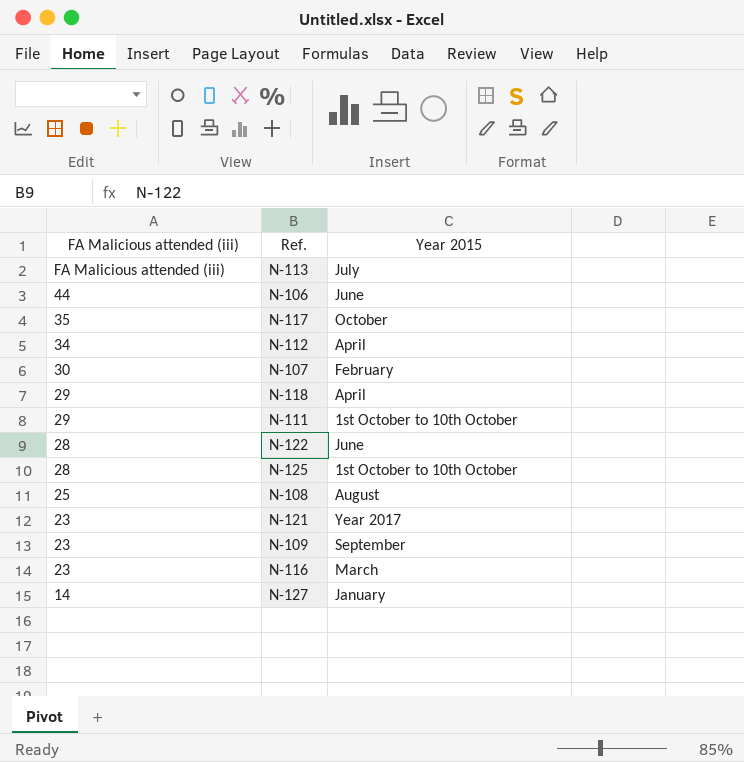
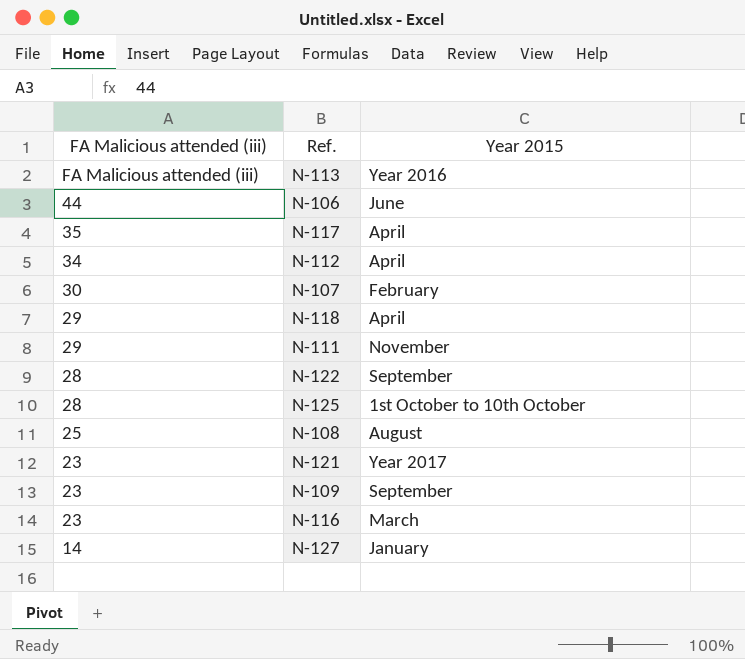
N-113 | Year 2015: July -> Year 2016
N-117 | Year 2015: October -> April
N-111 | Year 2015: 1st October to 10th October -> November
N-122 | Year 2015: June -> September

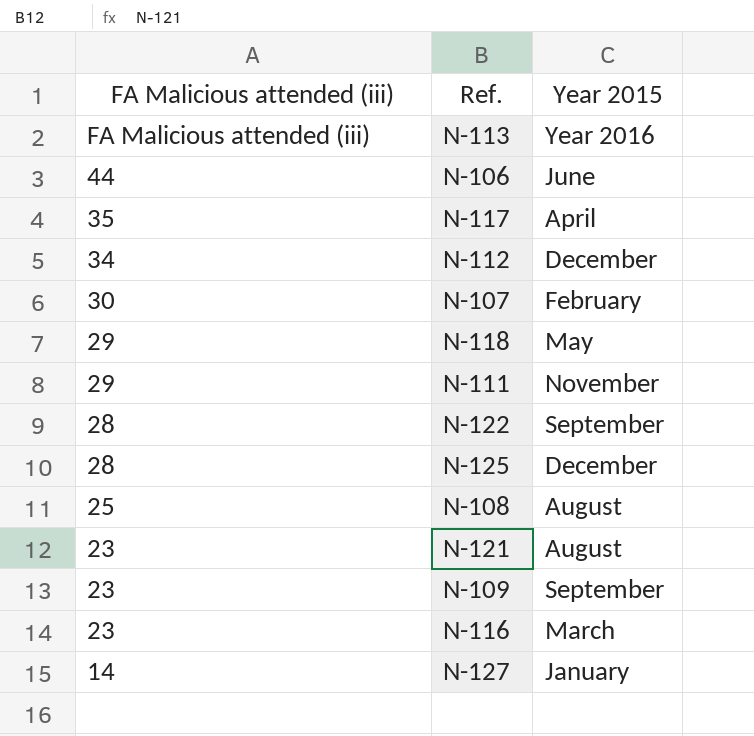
N-112 | Year 2015: April -> December
N-118 | Year 2015: April -> May
N-125 | Year 2015: 1st October to 10th October -> December
N-121 | Year 2015: Year 2017 -> August

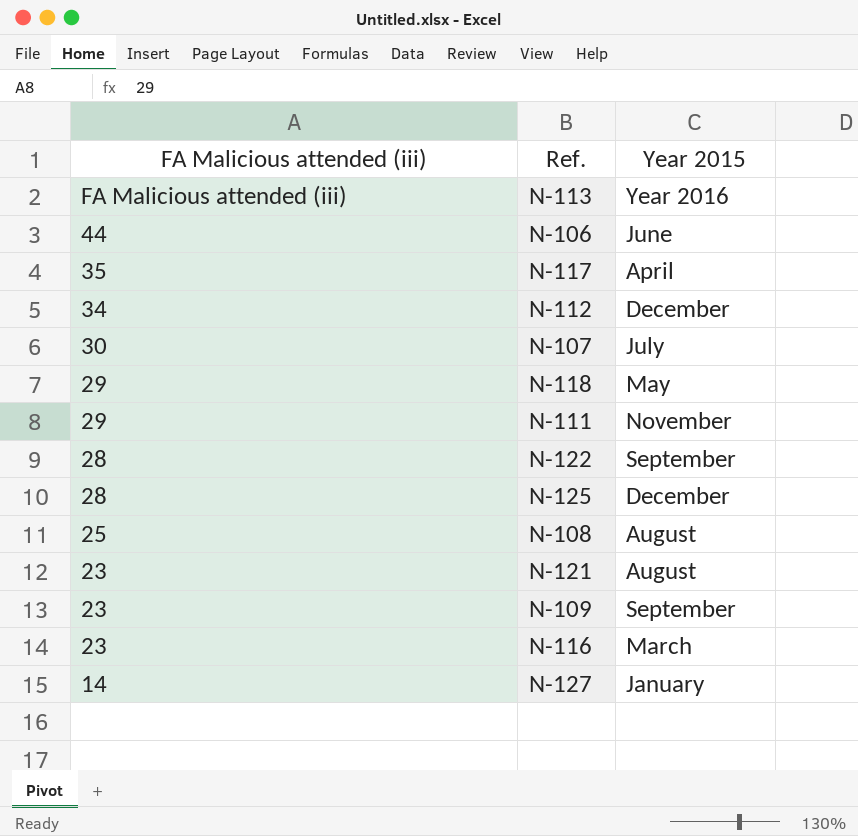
N-107 | Year 2015: February -> July

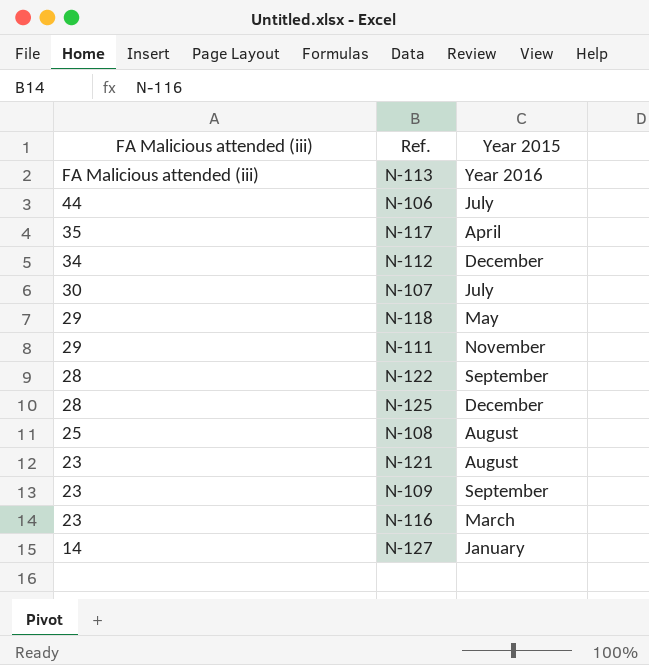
N-106 | Year 2015: June -> July

